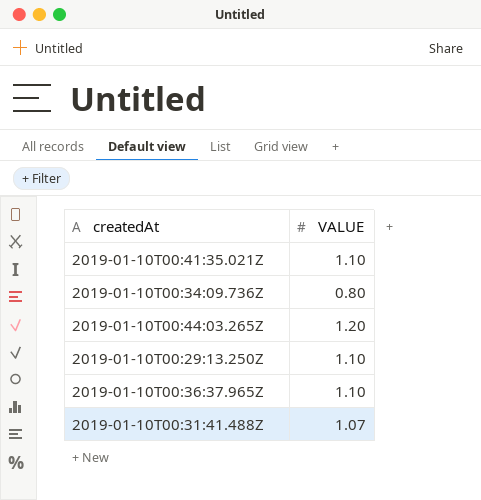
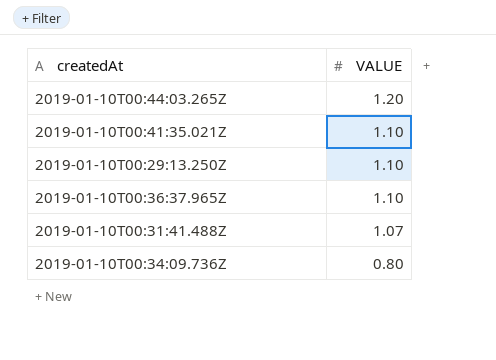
row order: none -> VALUE descending

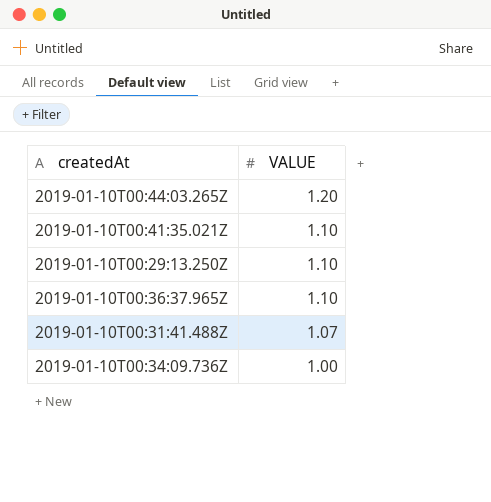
2019-01-10T00:34:09.736Z | VALUE: 0.80 -> 1.00

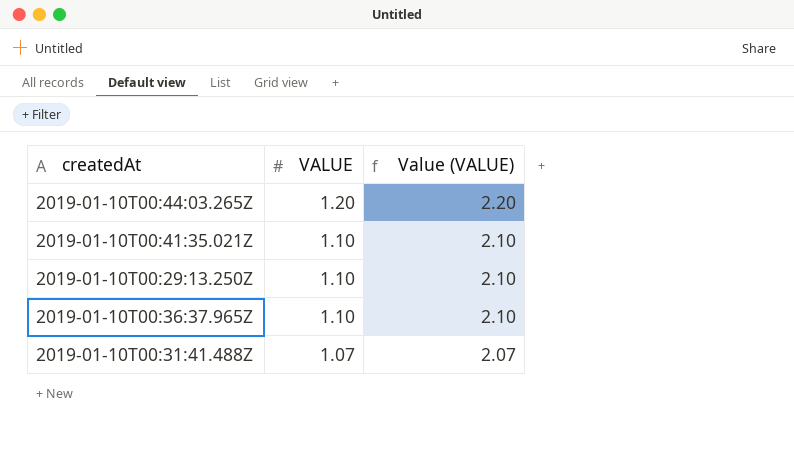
column Value (VALUE) | formula: none -> [VALUE] + 1
row 2019-01-10T00:34:09.736Z: 1.00 -> none

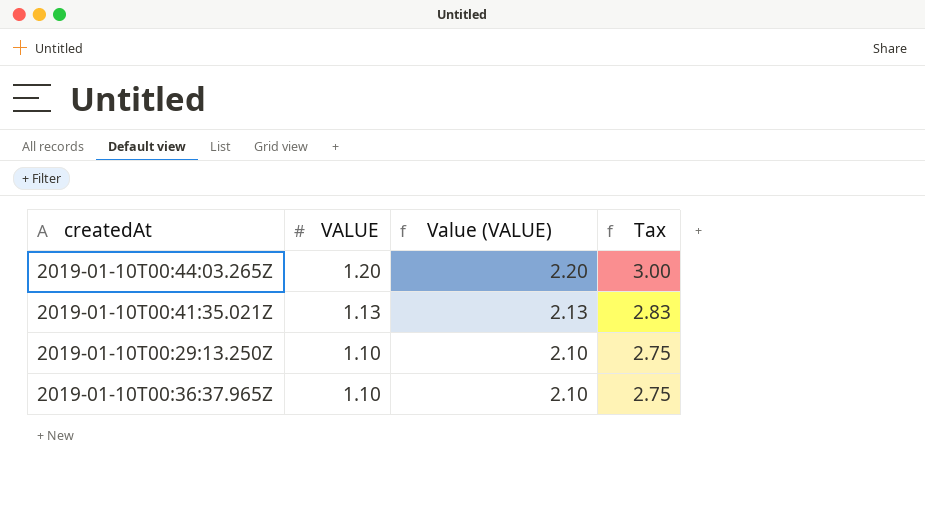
column Tax | formula: none -> [VALUE] * 2.5
row 2019-01-10T00:31:41.488Z: 1.07 | 2.07 -> none
2019-01-10T00:41:35.021Z | VALUE: 1.10 -> 1.13
2019-01-10T00:41:35.021Z | Value (VALUE): 2.10 -> 2.13

